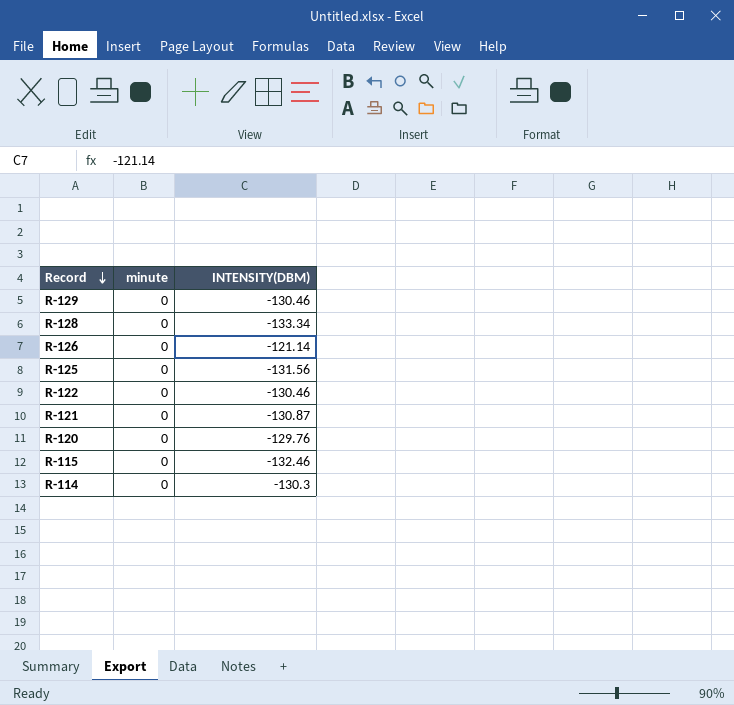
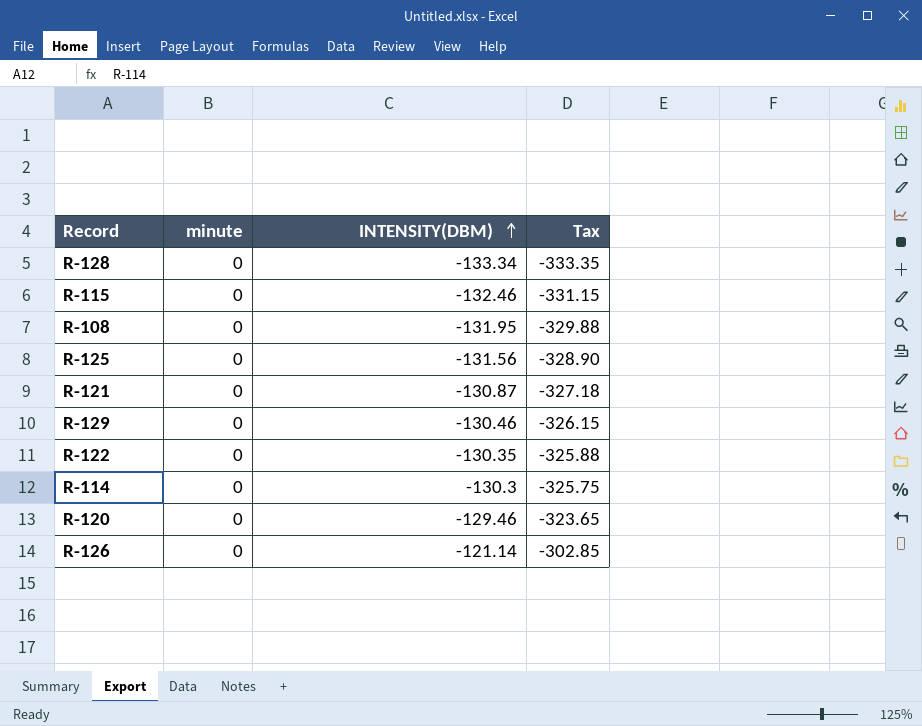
row order: Record descending -> INTENSITY(DBM) ascending
column Tax | formula: none -> [INTENSITY(DBM)] * 2.5
row R-108: none -> 0 | -131.95 | -329.88
R-122 | INTENSITY(DBM): -130.46 -> -130.35
R-120 | INTENSITY(DBM): -129.76 -> -129.46

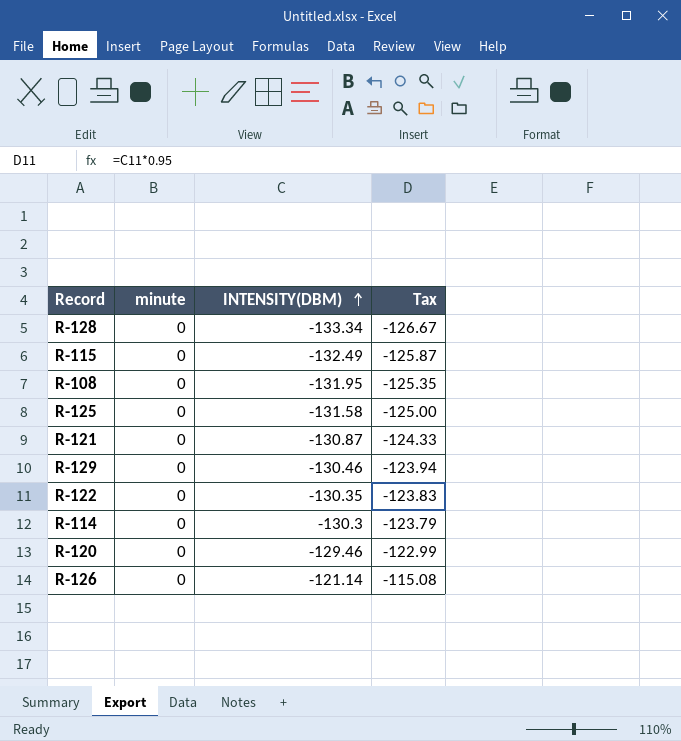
column Tax | formula: [INTENSITY(DBM)] * 2.5 -> [INTENSITY(DBM)] * 0.95
R-115 | INTENSITY(DBM): -132.46 -> -132.49
R-125 | INTENSITY(DBM): -131.56 -> -131.58

